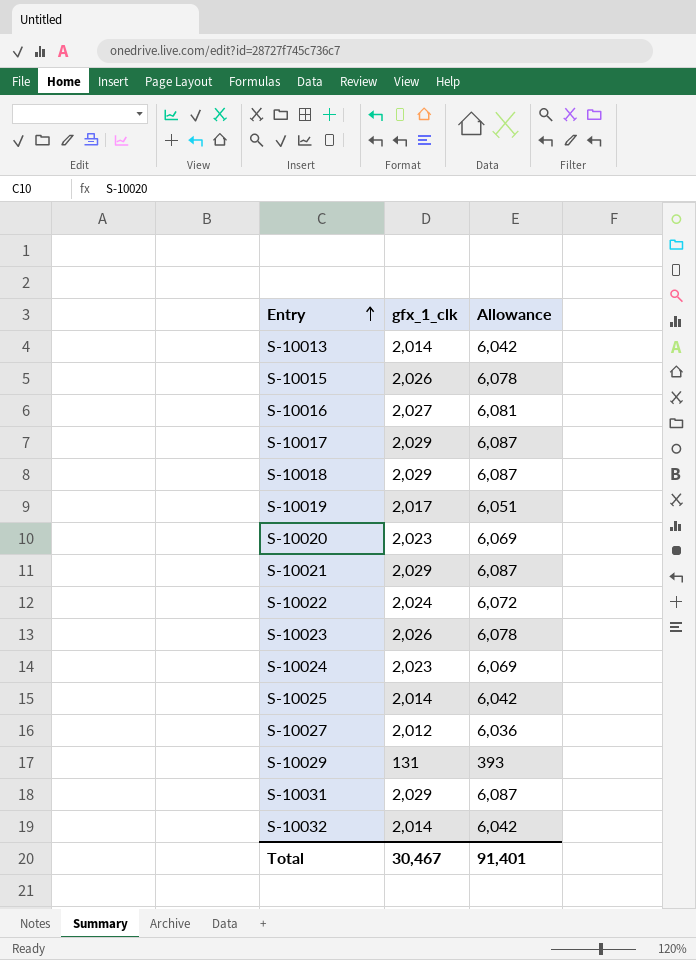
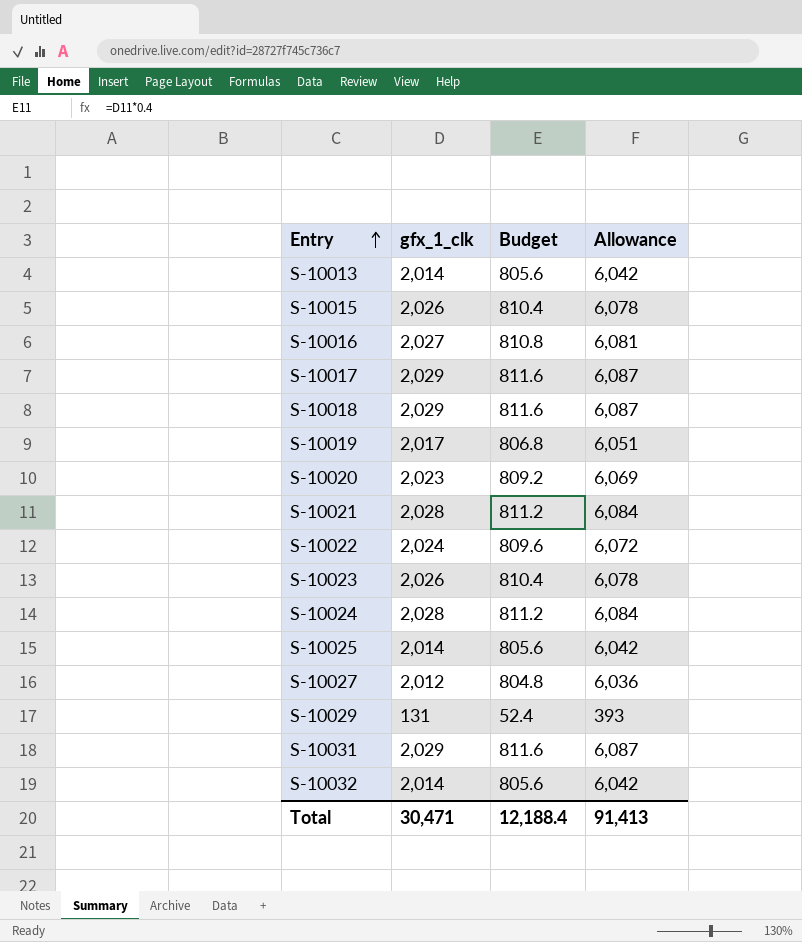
column Budget | formula: none -> [gfx_1_clk] * 0.4
S-10021 | gfx_1_clk: 2,029 -> 2,028
S-10021 | Allowance: 6,087 -> 6,084
S-10024 | gfx_1_clk: 2,023 -> 2,028
S-10024 | Allowance: 6,069 -> 6,084
Total | gfx_1_clk: 30,467 -> 30,471
Total | Allowance: 91,401 -> 91,413

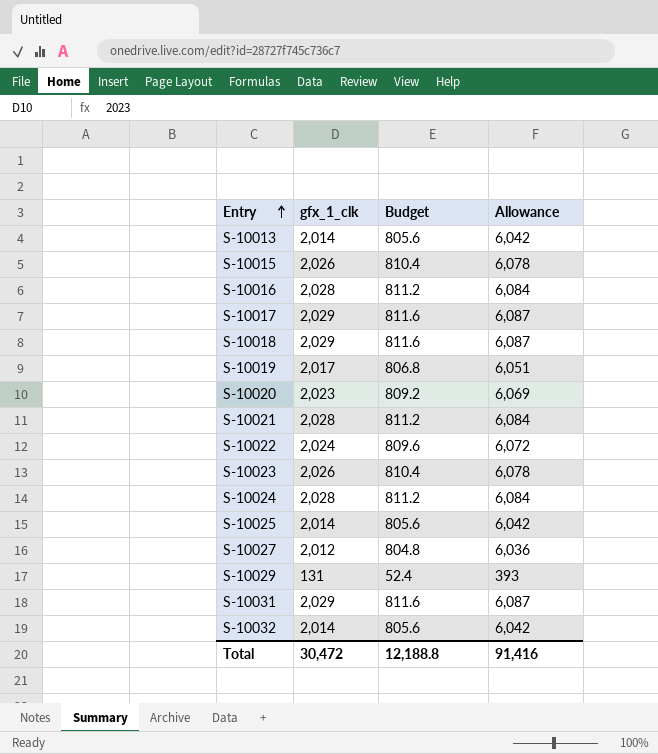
S-10016 | gfx_1_clk: 2,027 -> 2,028
S-10016 | Budget: 810.8 -> 811.2
S-10016 | Allowance: 6,081 -> 6,084
Total | gfx_1_clk: 30,471 -> 30,472
Total | Budget: 12,188.4 -> 12,188.8
Total | Allowance: 91,413 -> 91,416

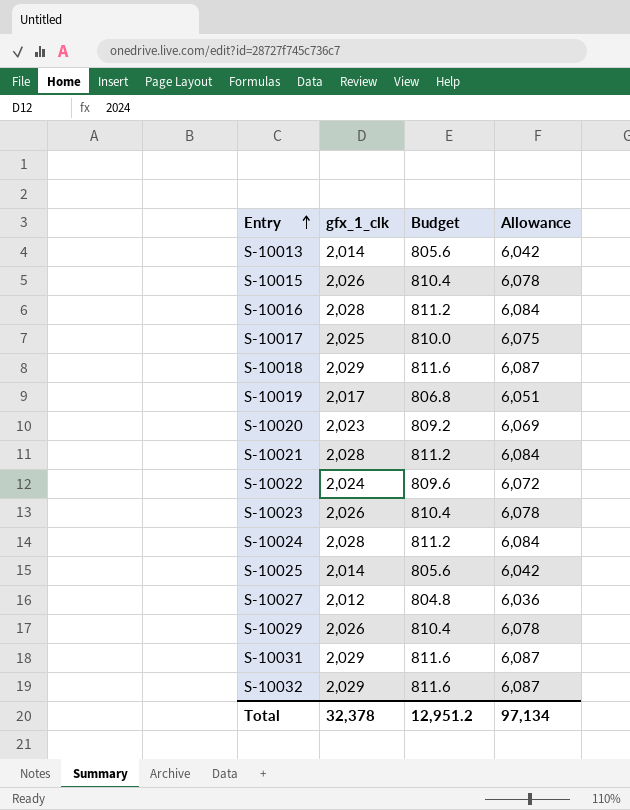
S-10017 | gfx_1_clk: 2,029 -> 2,025
S-10017 | Budget: 811.6 -> 810.0
S-10017 | Allowance: 6,087 -> 6,075
S-10029 | gfx_1_clk: 131 -> 2,026
S-10029 | Budget: 52.4 -> 810.4
S-10029 | Allowance: 393 -> 6,078
S-10032 | gfx_1_clk: 2,014 -> 2,029
S-10032 | Budget: 805.6 -> 811.6
S-10032 | Allowance: 6,042 -> 6,087
Total | gfx_1_clk: 30,472 -> 32,378
Total | Budget: 12,188.8 -> 12,951.2
Total | Allowance: 91,416 -> 97,134

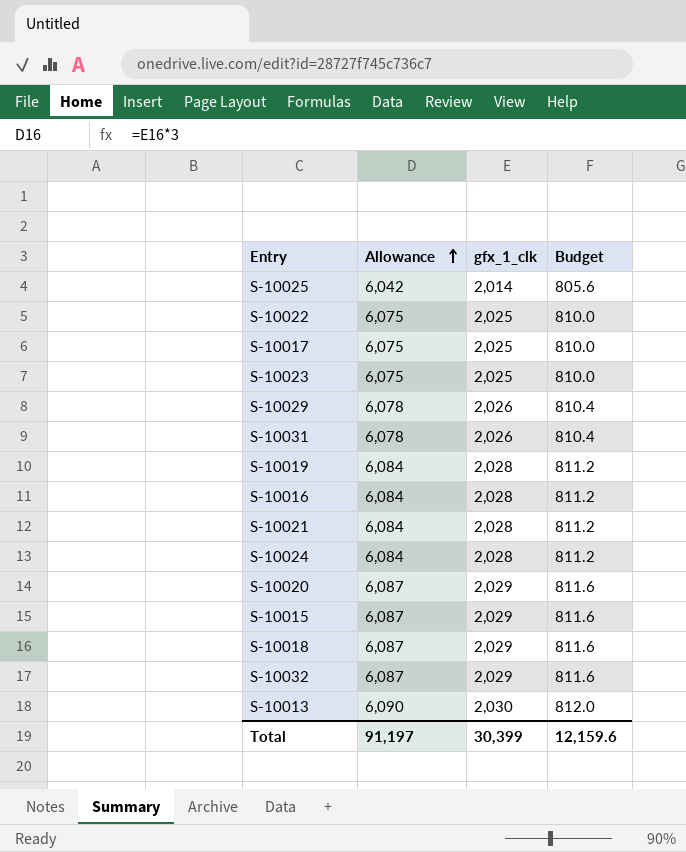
row order: Entry ascending -> Allowance ascending
column Allowance | position: 4 -> 2
row S-10027: 2,012 | 804.8 | 6,036 -> none
S-10022 | Allowance: 6,072 -> 6,075
S-10022 | gfx_1_clk: 2,024 -> 2,025
S-10022 | Budget: 809.6 -> 810.0
S-10023 | Allowance: 6,078 -> 6,075
S-10023 | gfx_1_clk: 2,026 -> 2,025
S-10023 | Budget: 810.4 -> 810.0
S-10031 | Allowance: 6,087 -> 6,078
S-10031 | gfx_1_clk: 2,029 -> 2,026
S-10031 | Budget: 811.6 -> 810.4
S-10019 | Allowance: 6,051 -> 6,084
S-10019 | gfx_1_clk: 2,017 -> 2,028
S-10019 | Budget: 806.8 -> 811.2
S-10020 | Allowance: 6,069 -> 6,087
S-10020 | gfx_1_clk: 2,023 -> 2,029
S-10020 | Budget: 809.2 -> 811.6
S-10015 | Allowance: 6,078 -> 6,087
S-10015 | gfx_1_clk: 2,026 -> 2,029
S-10015 | Budget: 810.4 -> 811.6
S-10013 | Allowance: 6,042 -> 6,090
S-10013 | gfx_1_clk: 2,014 -> 2,030
S-10013 | Budget: 805.6 -> 812.0
Total | Allowance: 97,134 -> 91,197
Total | gfx_1_clk: 32,378 -> 30,399
Total | Budget: 12,951.2 -> 12,159.6

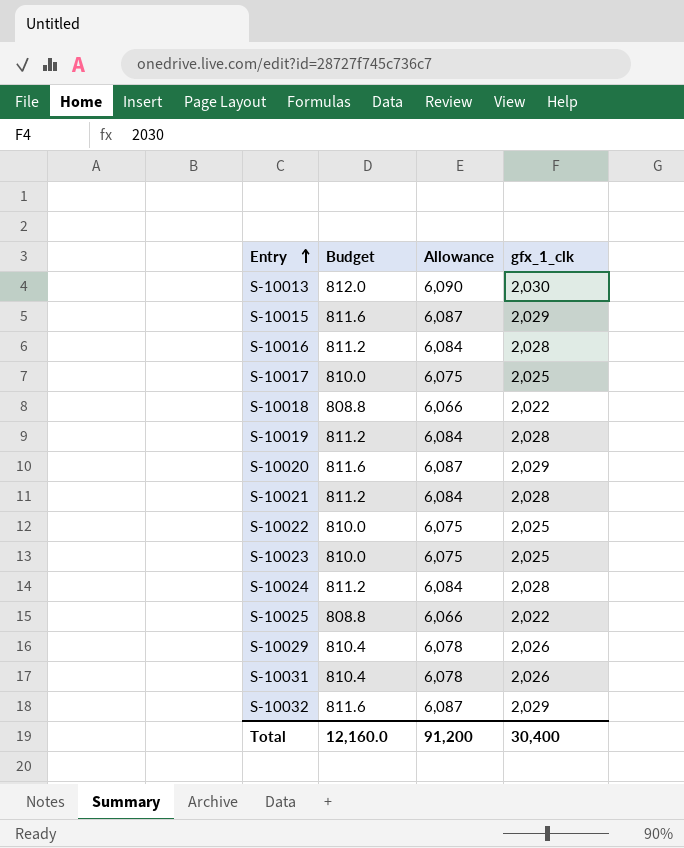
row order: Allowance ascending -> Entry ascending
column Budget | position: 4 -> 2
S-10018 | Budget: 811.6 -> 808.8
S-10018 | Allowance: 6,087 -> 6,066
S-10018 | gfx_1_clk: 2,029 -> 2,022
S-10025 | Budget: 805.6 -> 808.8
S-10025 | Allowance: 6,042 -> 6,066
S-10025 | gfx_1_clk: 2,014 -> 2,022
Total | Budget: 12,159.6 -> 12,160.0
Total | Allowance: 91,197 -> 91,200
Total | gfx_1_clk: 30,399 -> 30,400

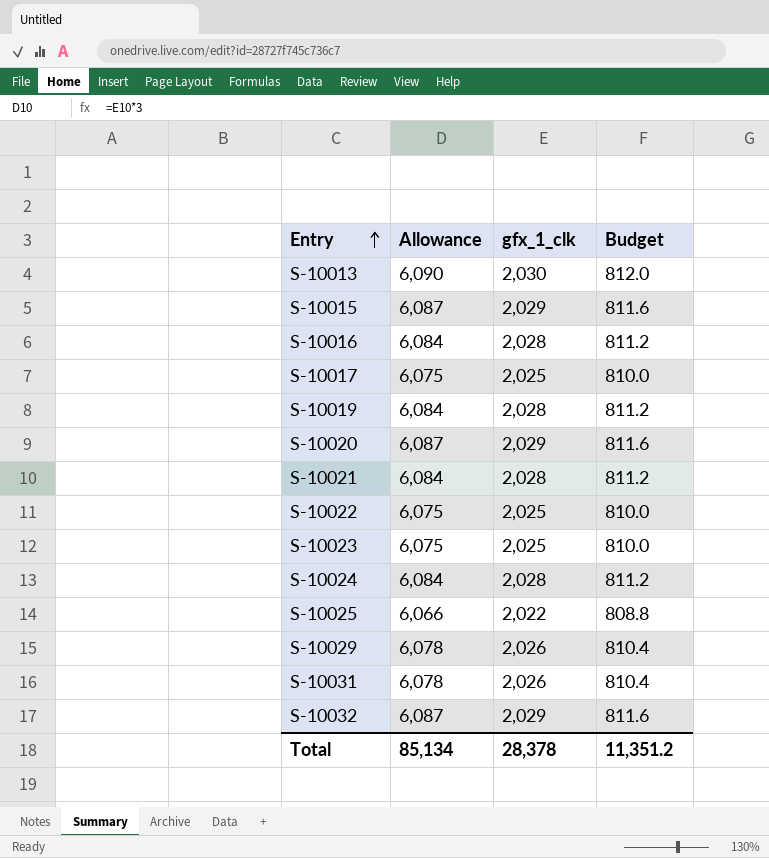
column Budget | position: 2 -> 4
row S-10018: 808.8 | 6,066 | 2,022 -> none
Total | Allowance: 91,200 -> 85,134
Total | gfx_1_clk: 30,400 -> 28,378
Total | Budget: 12,160.0 -> 11,351.2

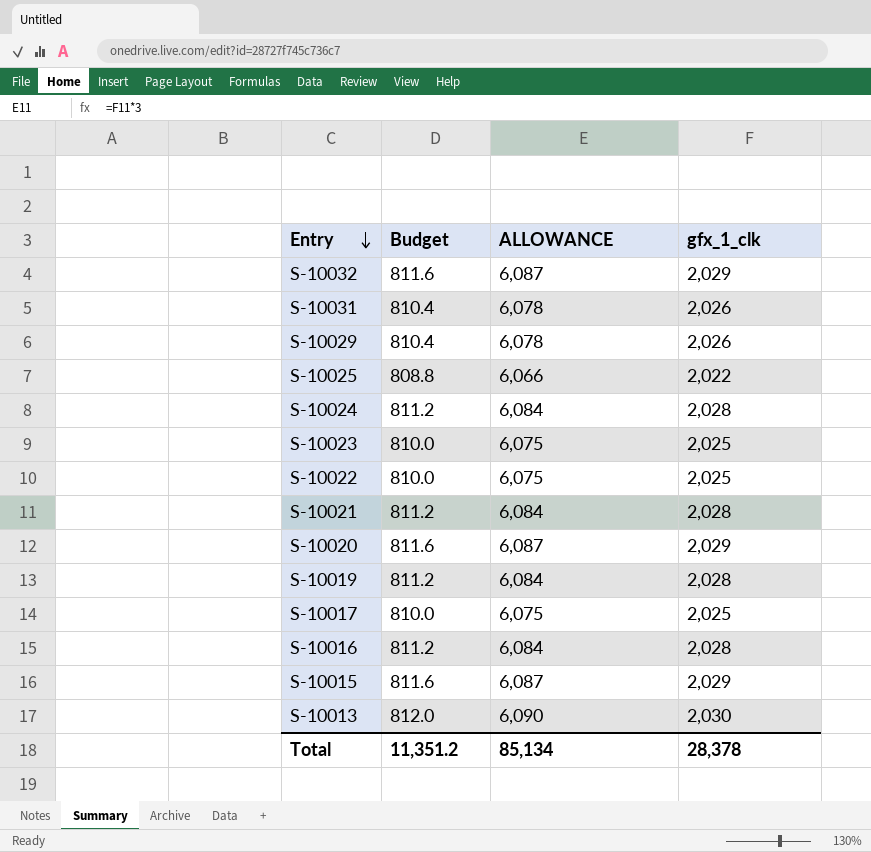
row order: Entry ascending -> Entry descending
column Budget | position: 4 -> 2
column name: Allowance -> ALLOWANCE

